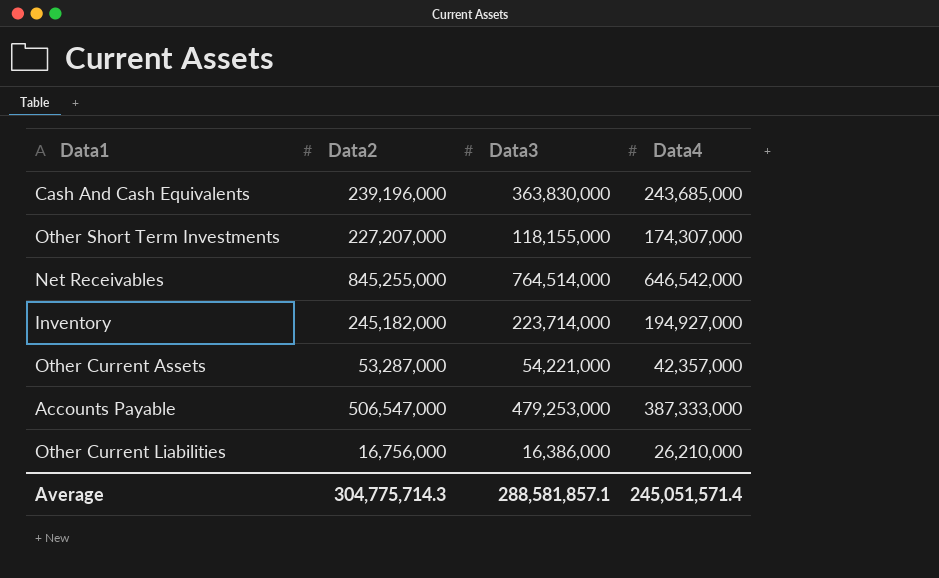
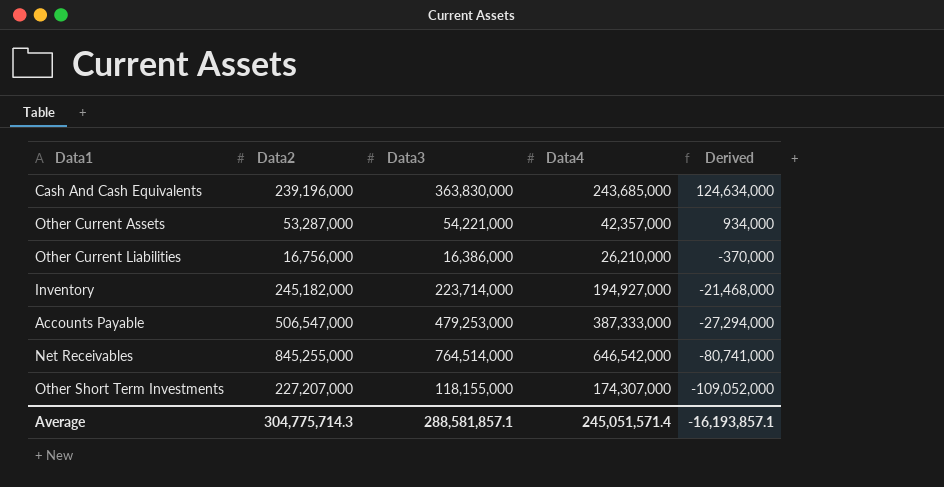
row order: none -> Derived descending
column Derived | formula: none -> [Data3] - [Data2]

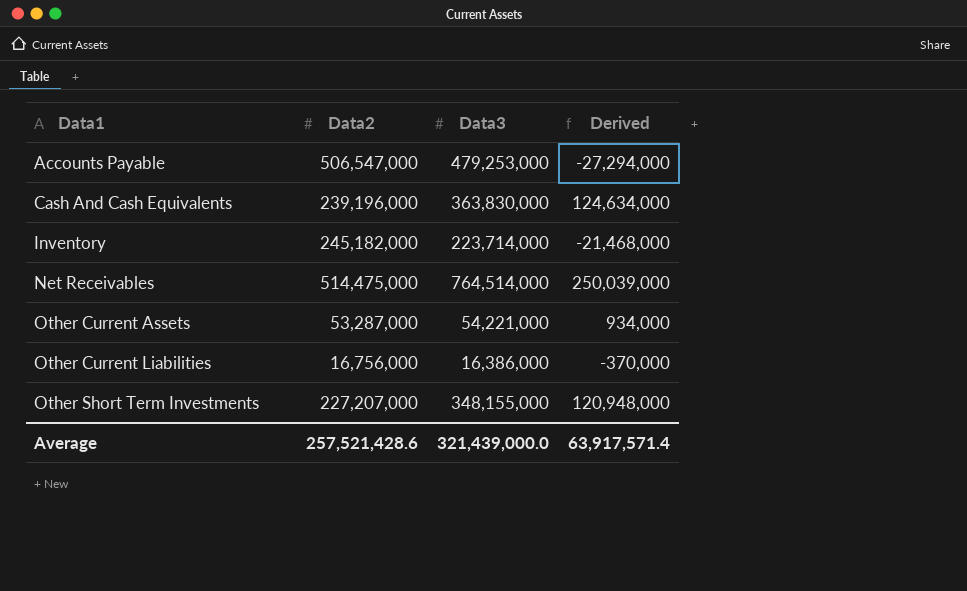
row order: Derived descending -> Data1 ascending
column Data4 | position: 4 -> none
Net Receivables | Data2: 845,255,000 -> 514,475,000
Net Receivables | Derived: -80,741,000 -> 250,039,000
Other Short Term Investments | Data3: 118,155,000 -> 348,155,000
Other Short Term Investments | Derived: -109,052,000 -> 120,948,000
Average | Data2: 304,775,714.3 -> 257,521,428.6
Average | Data3: 288,581,857.1 -> 321,439,000.0
Average | Derived: -16,193,857.1 -> 63,917,571.4

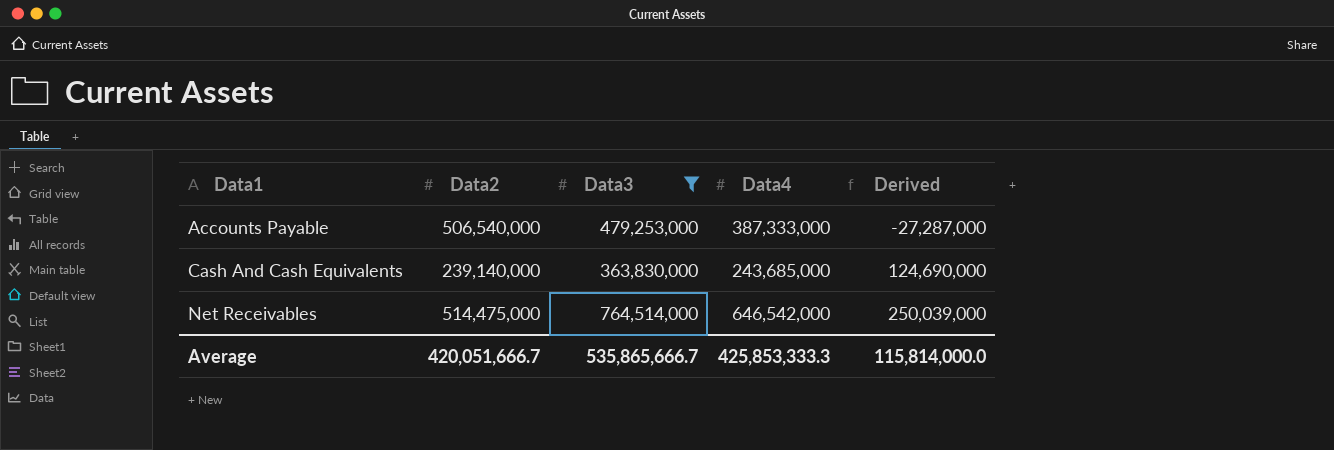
filter: none -> Data3 >= 363,830,000
column Data4 | position: none -> 4
Accounts Payable | Data2: 506,547,000 -> 506,540,000
Accounts Payable | Derived: -27,294,000 -> -27,287,000
Cash And Cash Equivalents | Data2: 239,196,000 -> 239,140,000
Cash And Cash Equivalents | Derived: 124,634,000 -> 124,690,000
Average | Data2: 257,521,428.6 -> 420,051,666.7
Average | Data3: 321,439,000.0 -> 535,865,666.7
Average | Derived: 63,917,571.4 -> 115,814,000.0

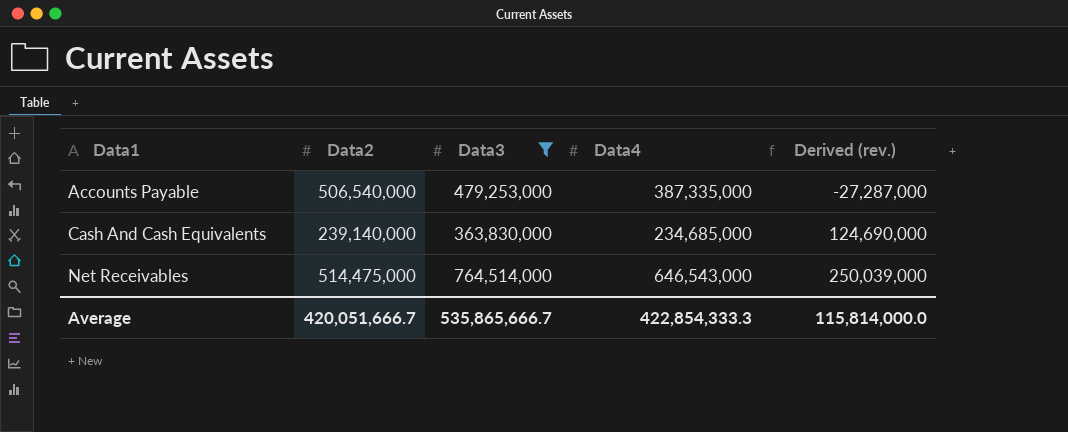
column name: Derived -> Derived (rev.)
Accounts Payable | Data4: 387,333,000 -> 387,335,000
Cash And Cash Equivalents | Data4: 243,685,000 -> 234,685,000
Net Receivables | Data4: 646,542,000 -> 646,543,000
Average | Data4: 425,853,333.3 -> 422,854,333.3

